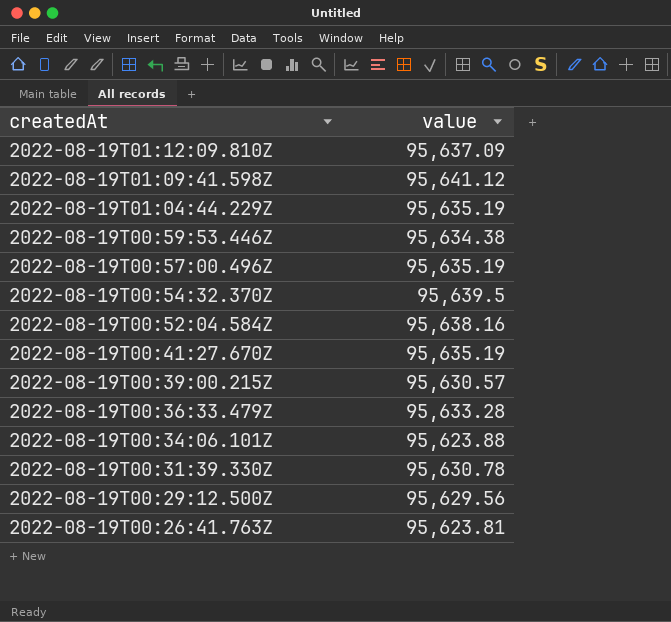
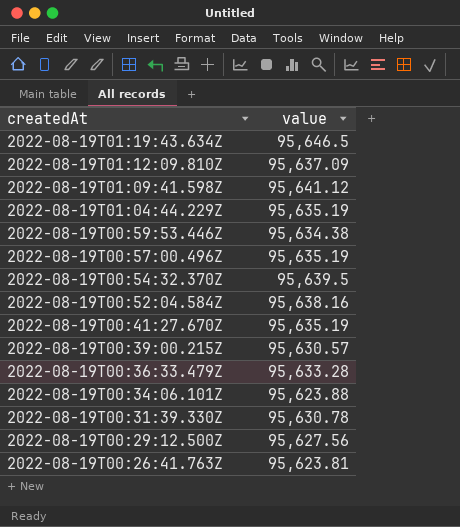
row 2022-08-19T01:19:43.634Z: none -> 95,646.5
2022-08-19T00:29:12.500Z | value: 95,629.56 -> 95,627.56

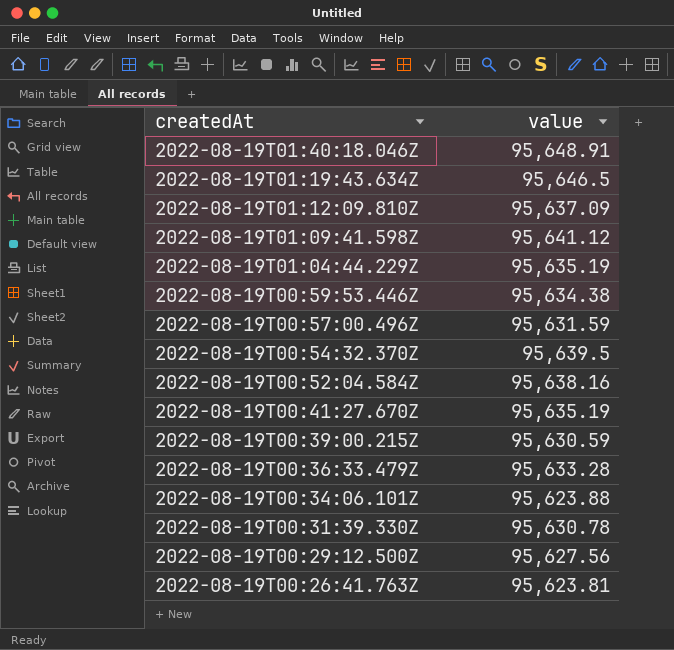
row 2022-08-19T01:40:18.046Z: none -> 95,648.91
2022-08-19T00:57:00.496Z | value: 95,635.19 -> 95,631.59
2022-08-19T00:39:00.215Z | value: 95,630.57 -> 95,630.59

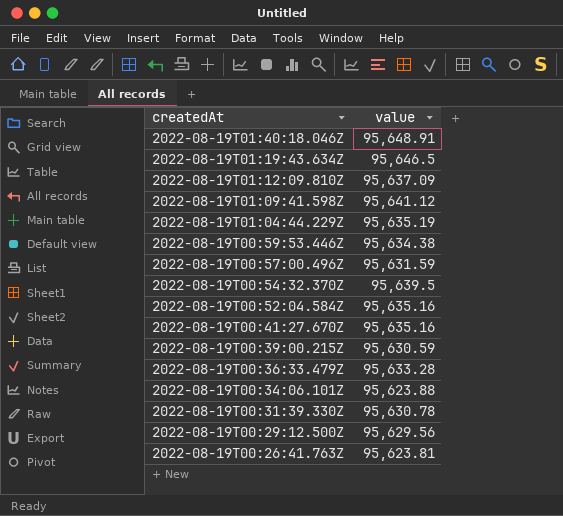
2022-08-19T00:52:04.584Z | value: 95,638.16 -> 95,635.16
2022-08-19T00:41:27.670Z | value: 95,635.19 -> 95,635.16
2022-08-19T00:29:12.500Z | value: 95,627.56 -> 95,629.56

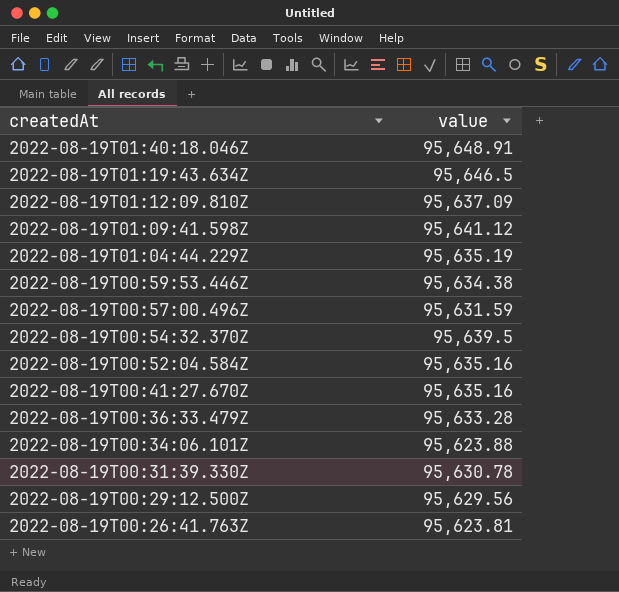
row 2022-08-19T00:39:00.215Z: 95,630.59 -> none

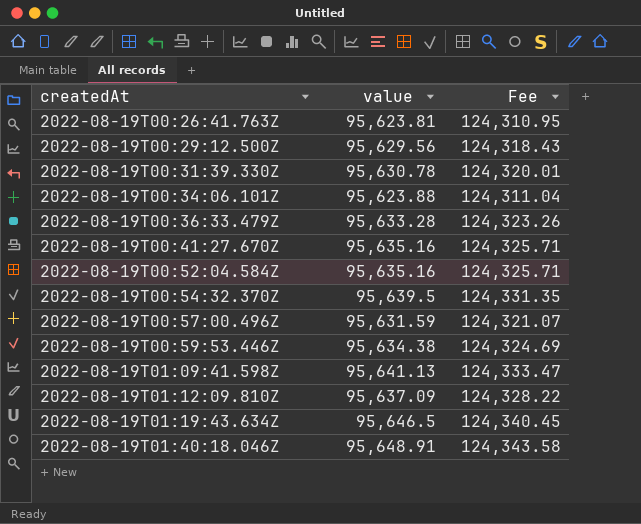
row order: createdAt descending -> createdAt ascending
column Fee | formula: none -> [value] * 1.3
row 2022-08-19T01:04:44.229Z: 95,635.19 -> none
2022-08-19T01:09:41.598Z | value: 95,641.12 -> 95,641.13

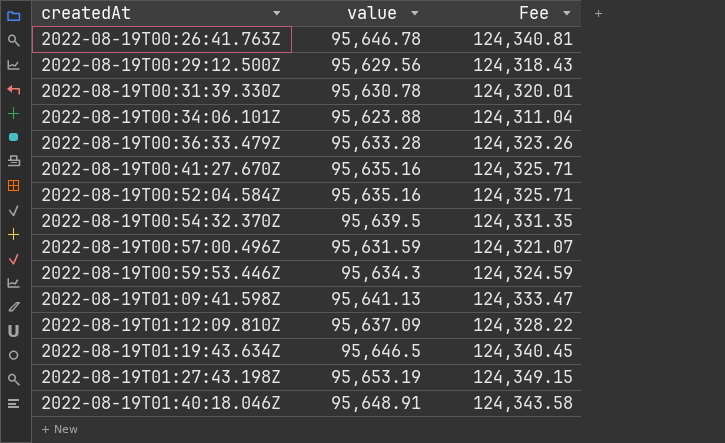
2022-08-19T00:26:41.763Z | value: 95,623.81 -> 95,646.78
2022-08-19T00:26:41.763Z | Fee: 124,310.95 -> 124,340.81
2022-08-19T00:59:53.446Z | value: 95,634.38 -> 95,634.3
2022-08-19T00:59:53.446Z | Fee: 124,324.69 -> 124,324.59
row 2022-08-19T01:27:43.198Z: none -> 95,653.19 | 124,349.15

